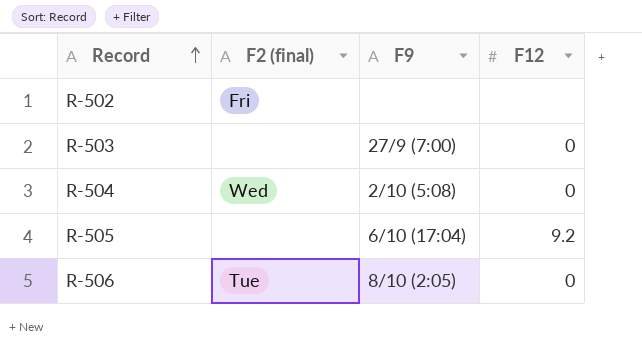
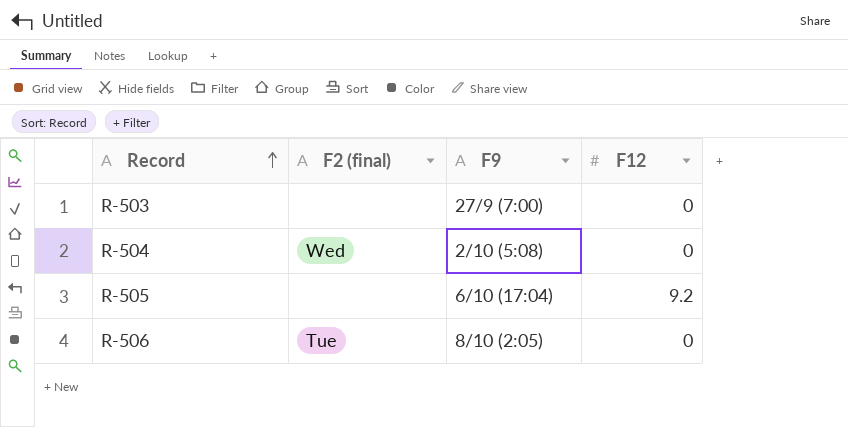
row R-502: Fri | none | none -> none

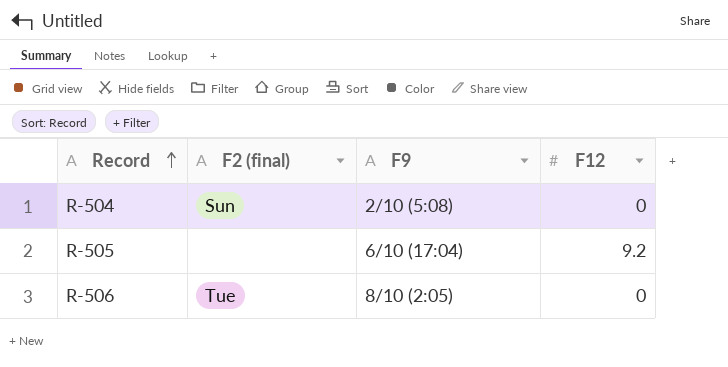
row R-503: none | 27/9 (7:00) | 0 -> none
R-504 | F2 (final): Wed -> Sun

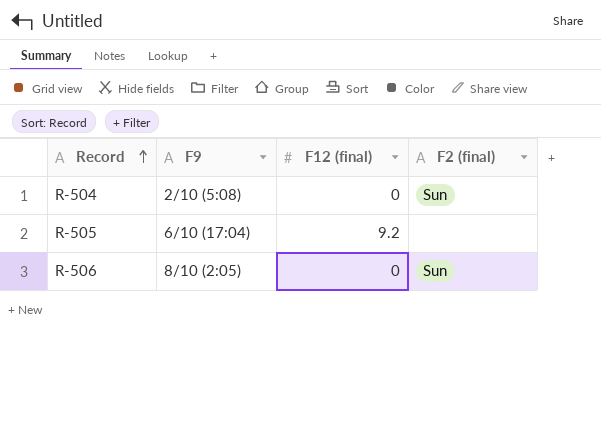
column name: F12 -> F12 (final)
column F2 (final) | position: 2 -> 4
R-506 | F2 (final): Tue -> Sun

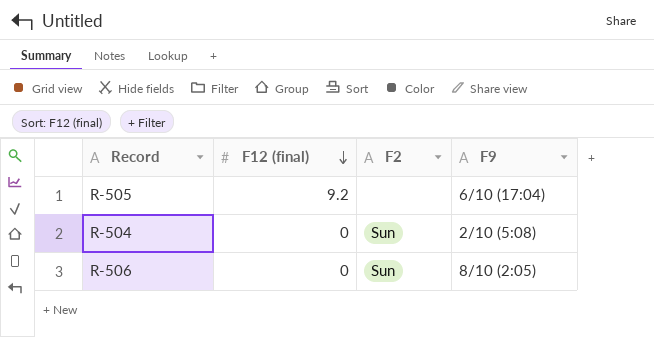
row order: Record ascending -> F12 (final) descending
column name: F2 (final) -> F2
column F9 | position: 2 -> 4

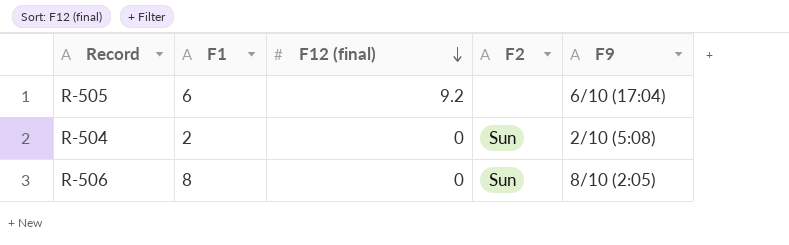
column F1 | position: none -> 2

